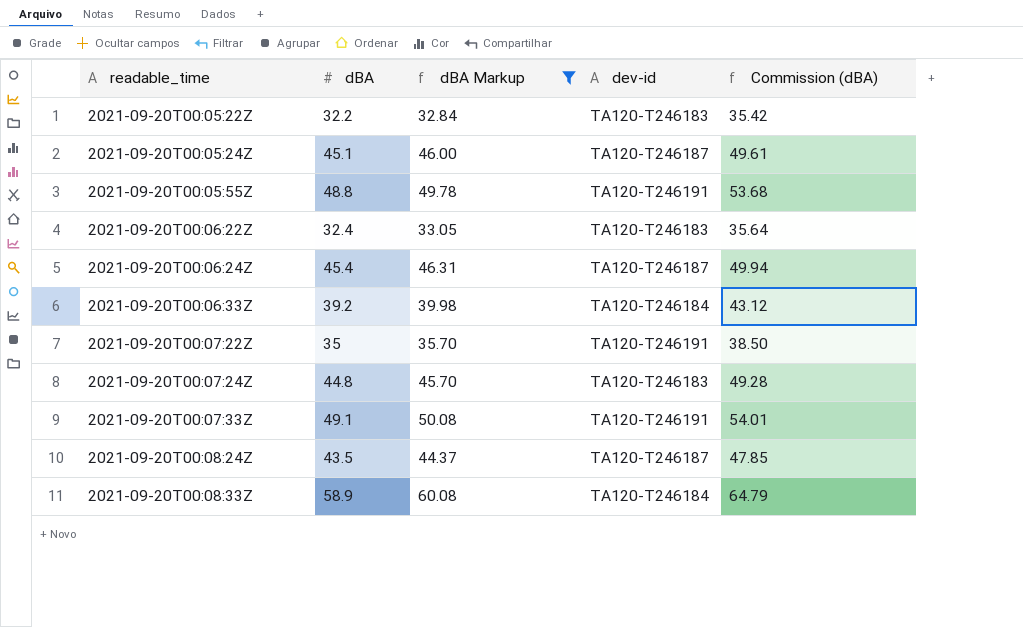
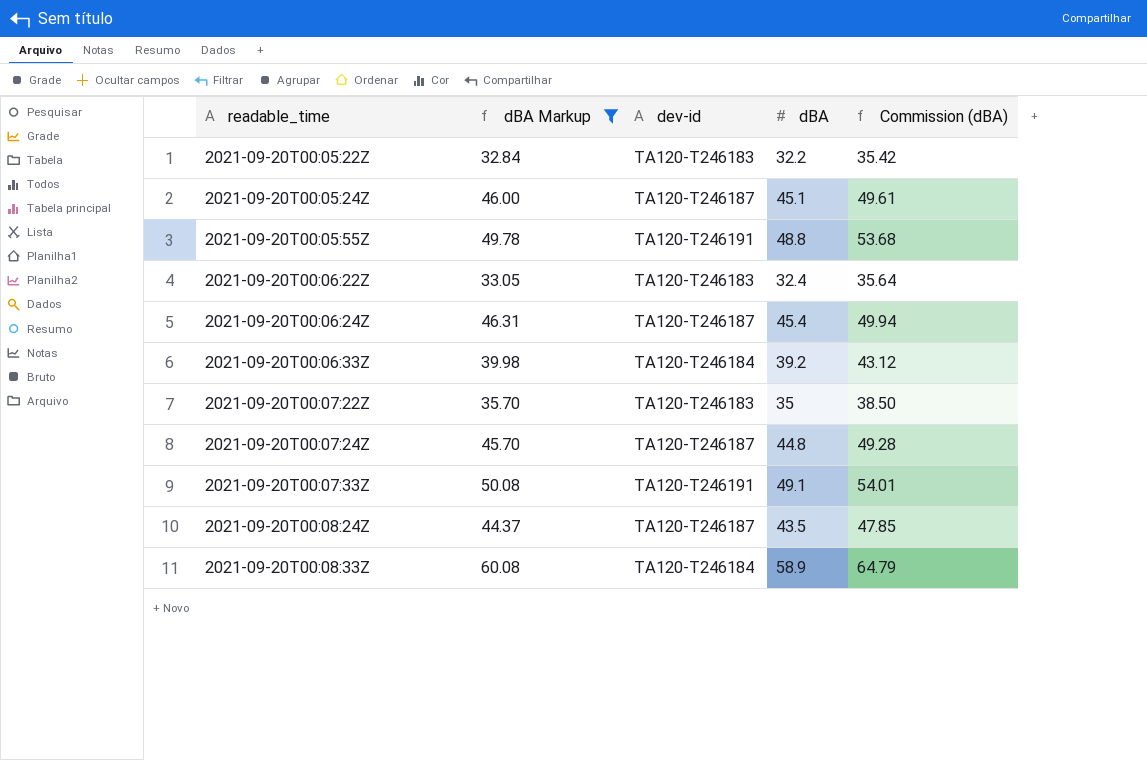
column dBA | position: 2 -> 4
2021-09-20T00:07:22Z | dev-id: TA120-T246191 -> TA120-T246183
2021-09-20T00:07:24Z | dev-id: TA120-T246183 -> TA120-T246187

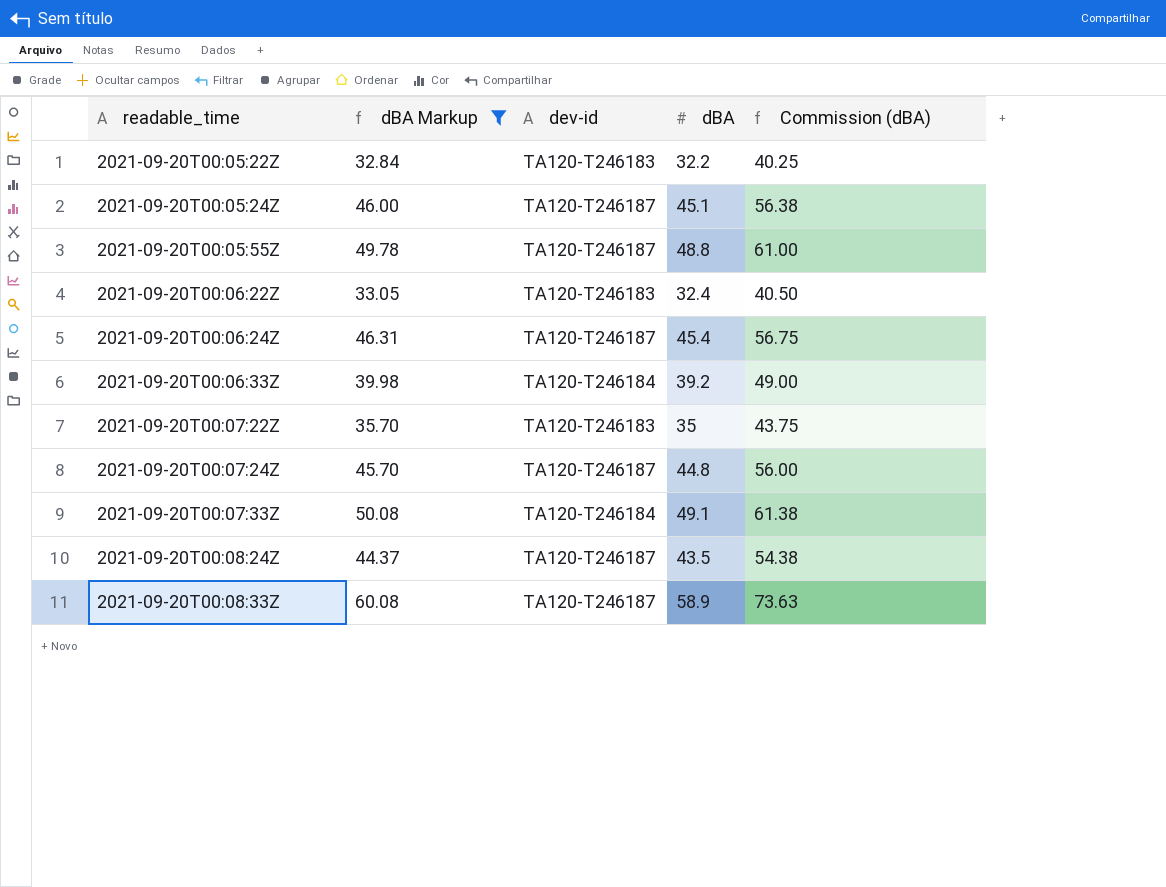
column Commission (dBA) | formula: [dBA] * 1.1 -> [dBA] * 1.25
2021-09-20T00:05:55Z | dev-id: TA120-T246191 -> TA120-T246187
2021-09-20T00:07:33Z | dev-id: TA120-T246191 -> TA120-T246184
2021-09-20T00:08:33Z | dev-id: TA120-T246184 -> TA120-T246187

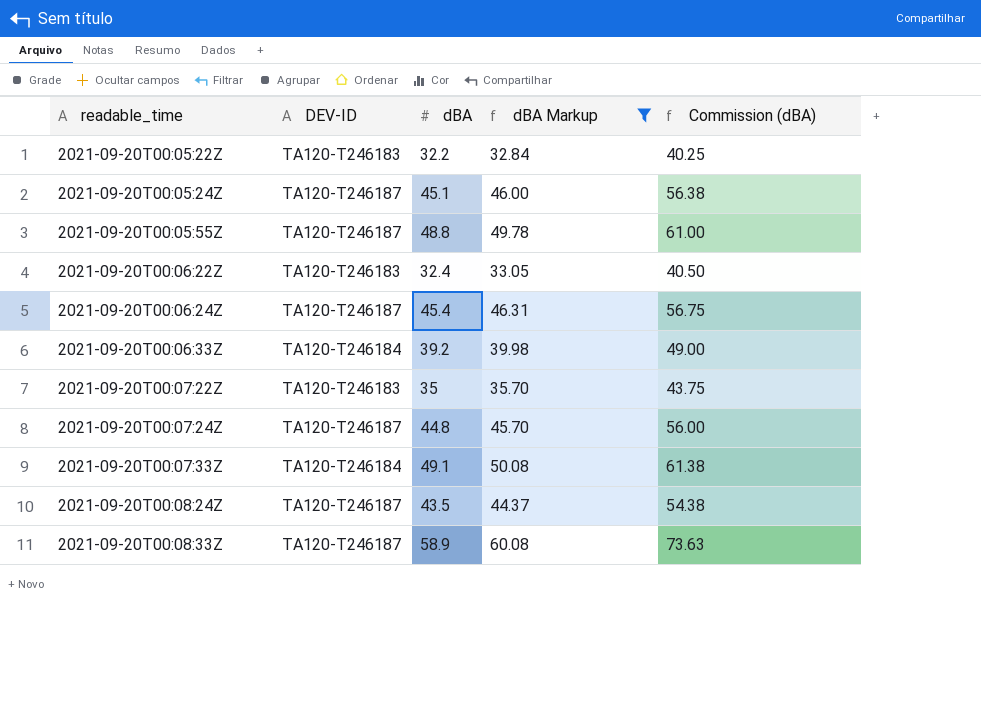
column name: dev-id -> DEV-ID
column dBA Markup | position: 2 -> 4

